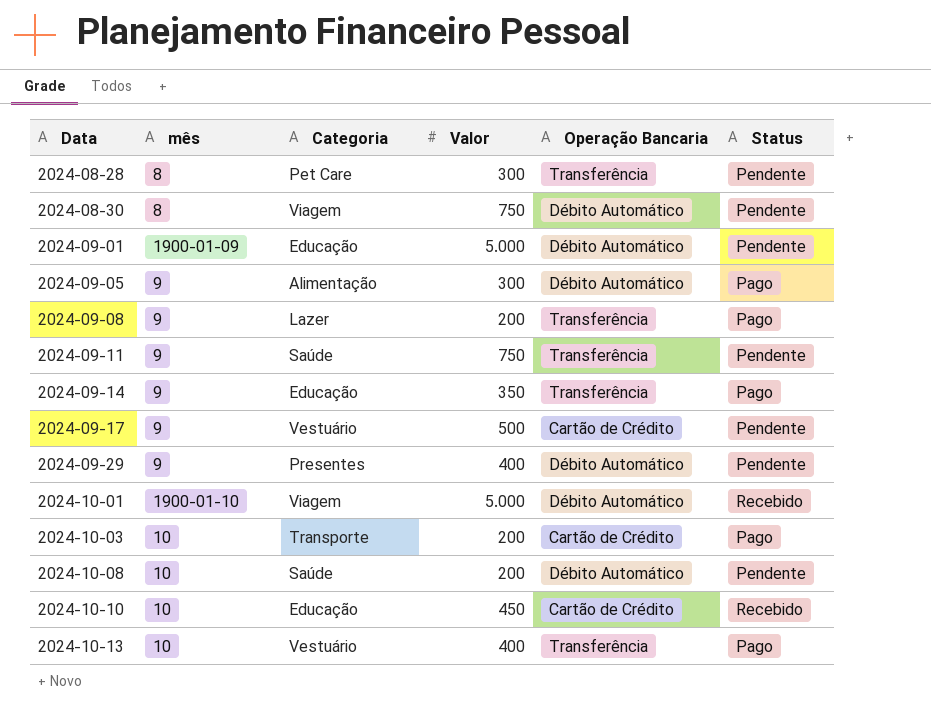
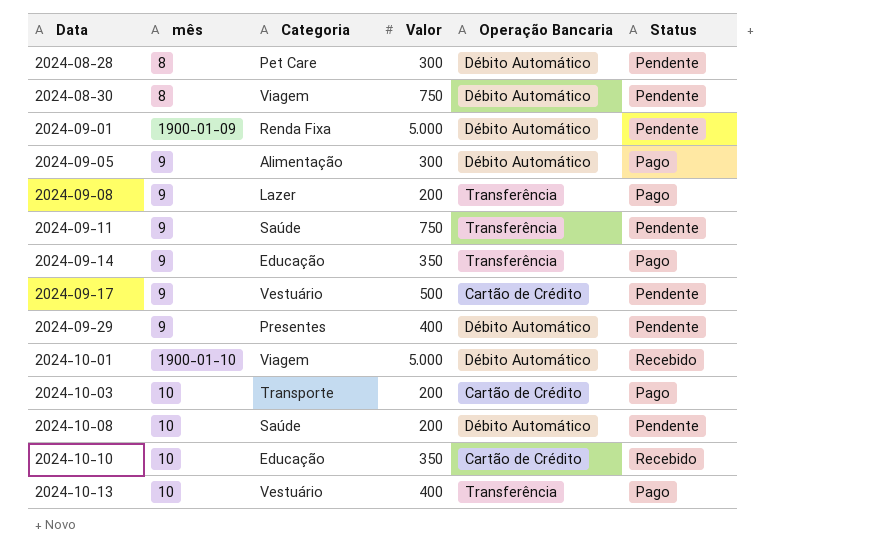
2024-08-28 | Operação Bancaria: Transferência -> Débito Automático
2024-09-01 | Categoria: Educação -> Renda Fixa
2024-10-10 | Valor: 450 -> 350

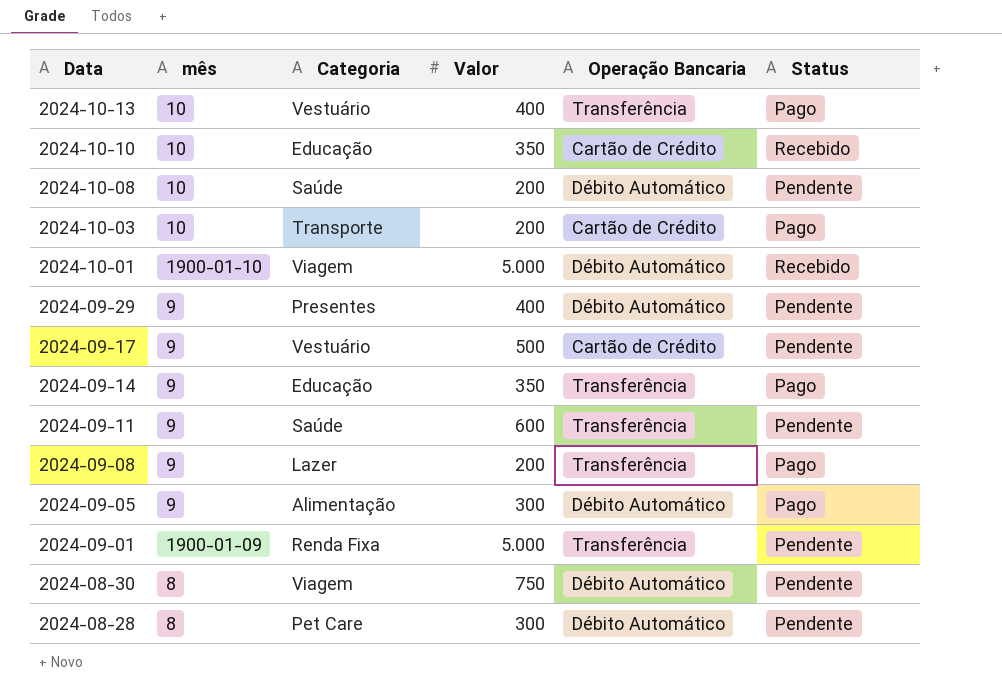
row order: Data ascending -> Data descending
2024-09-11 | Valor: 750 -> 600
2024-09-01 | Operação Bancaria: Débito Automático -> Transferência

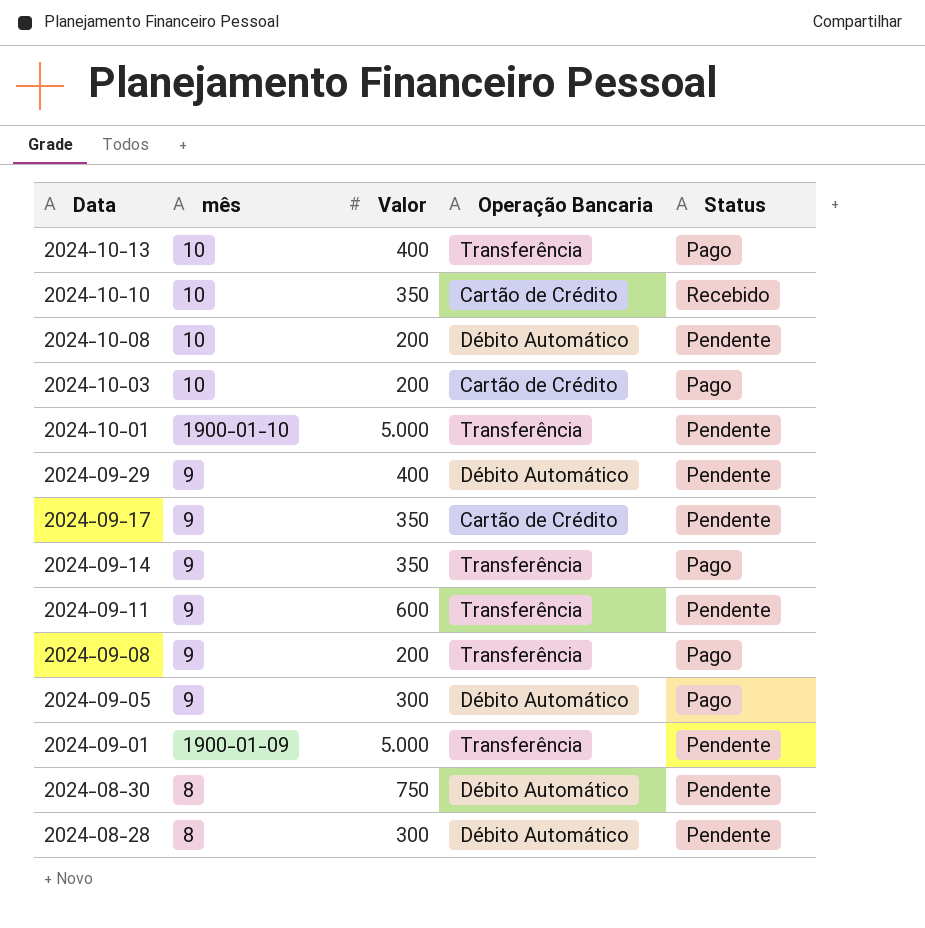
column Categoria | position: 3 -> none
2024-10-01 | Operação Bancaria: Débito Automático -> Transferência
2024-10-01 | Status: Recebido -> Pendente
2024-09-17 | Valor: 500 -> 350

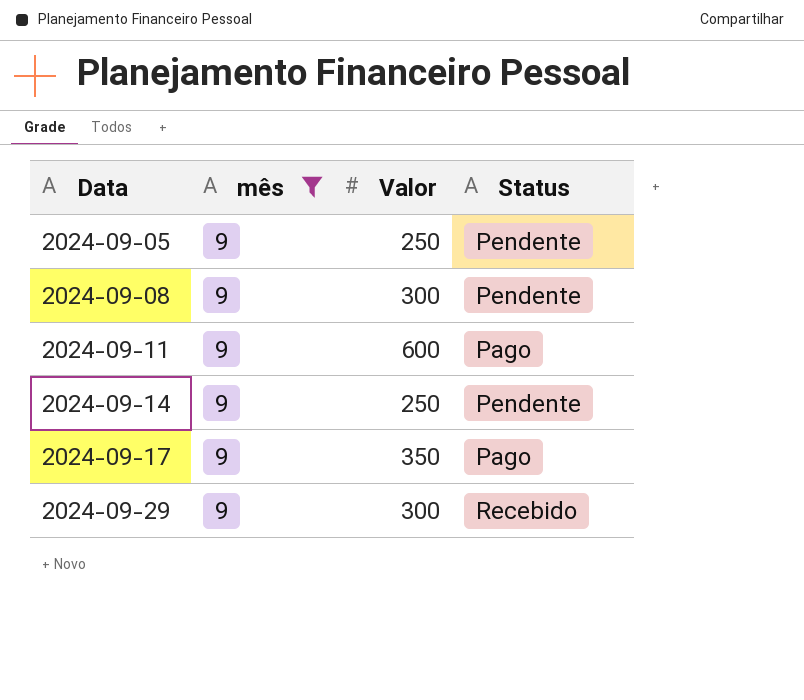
filter: none -> mês = 9
row order: Data descending -> Data ascending
column Operação Bancaria | position: 4 -> none
2024-09-05 | Valor: 300 -> 250
2024-09-05 | Status: Pago -> Pendente
2024-09-08 | Valor: 200 -> 300
2024-09-08 | Status: Pago -> Pendente
2024-09-11 | Status: Pendente -> Pago
2024-09-14 | Valor: 350 -> 250
2024-09-14 | Status: Pago -> Pendente
2024-09-17 | Status: Pendente -> Pago
2024-09-29 | Valor: 400 -> 300
2024-09-29 | Status: Pendente -> Recebido

